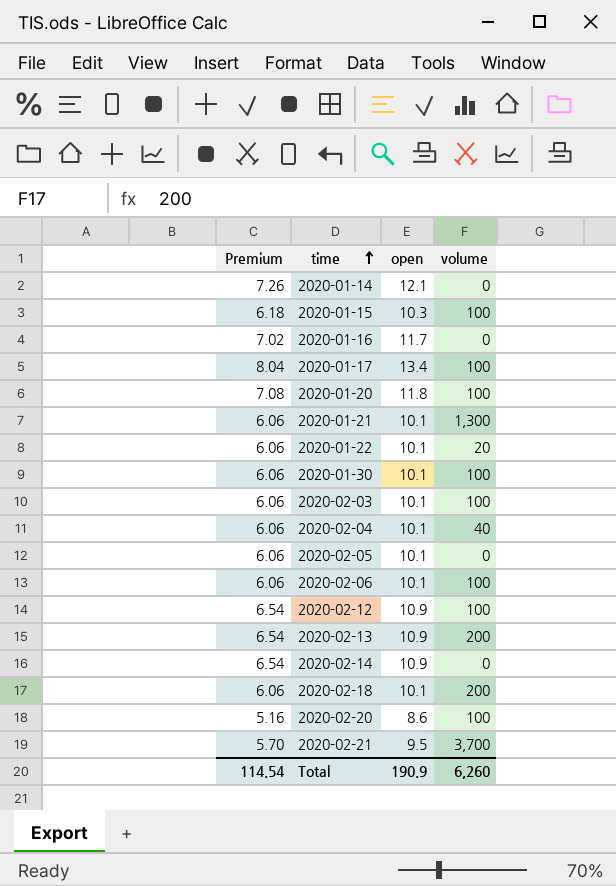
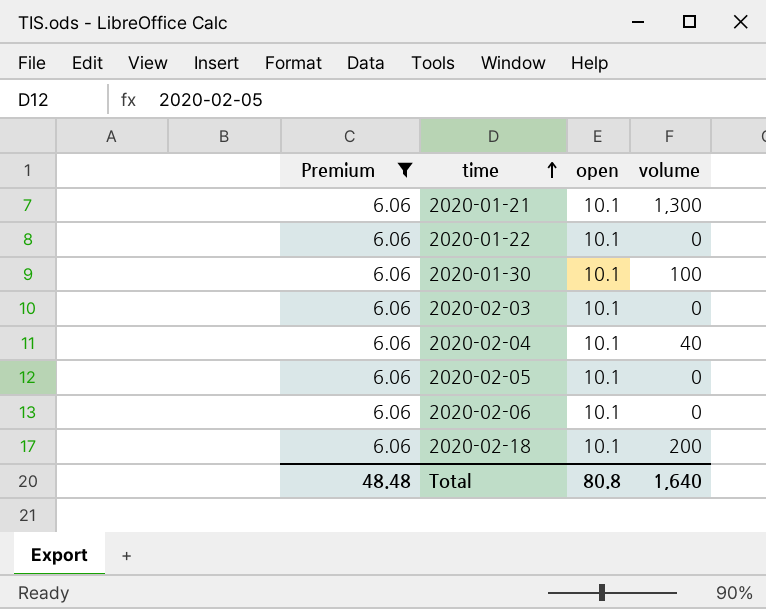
filter: none -> Premium = 6.06
2020-01-22 | volume: 20 -> 0
2020-02-03 | volume: 100 -> 0
2020-02-06 | volume: 100 -> 0
Total | Premium: 114.54 -> 48.48
Total | open: 190.9 -> 80.8
Total | volume: 6,260 -> 1,640

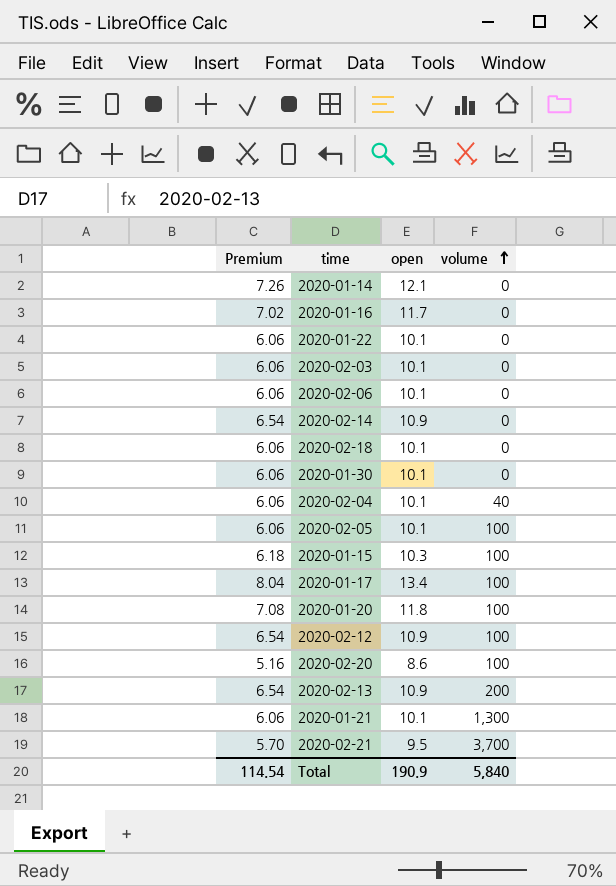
filter: Premium = 6.06 -> none
row order: time ascending -> volume ascending
2020-02-18 | volume: 200 -> 0
2020-01-30 | volume: 100 -> 0
2020-02-05 | volume: 0 -> 100
Total | Premium: 48.48 -> 114.54
Total | open: 80.8 -> 190.9
Total | volume: 1,640 -> 5,840

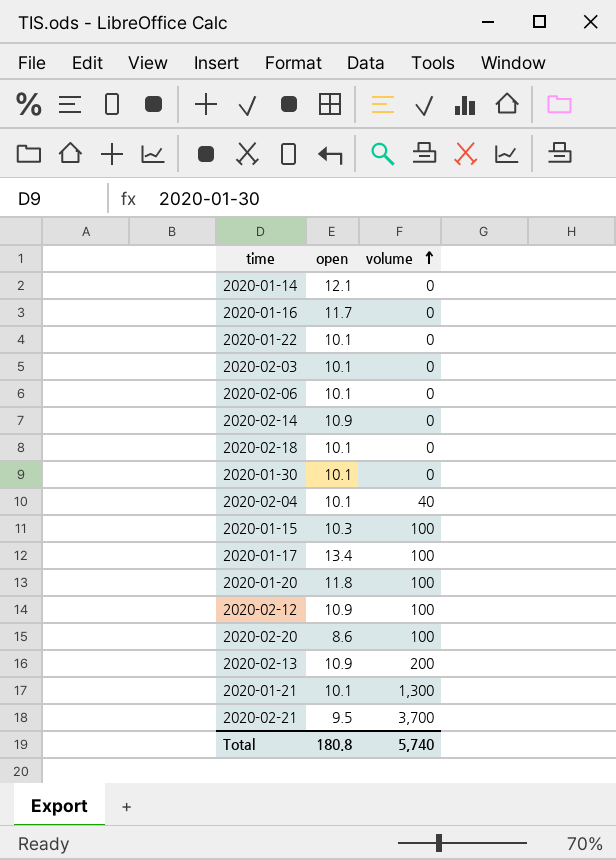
column Premium | formula: [open] * 0.6 -> none
row 2020-02-05: 6.06 | 10.1 | 100 -> none
Total | open: 190.9 -> 180.8
Total | volume: 5,840 -> 5,740

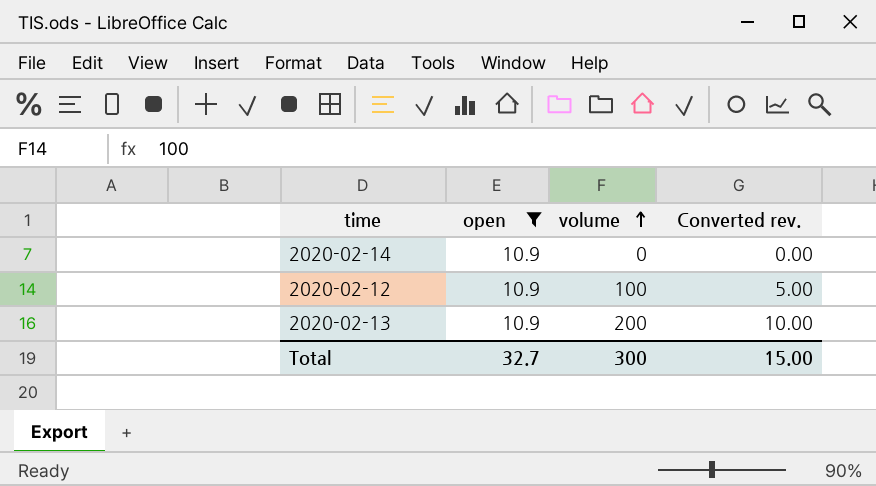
filter: none -> open = 10.9
column Converted rev. | formula: none -> [volume] * 0.05
Total | open: 180.8 -> 32.7
Total | volume: 5,740 -> 300

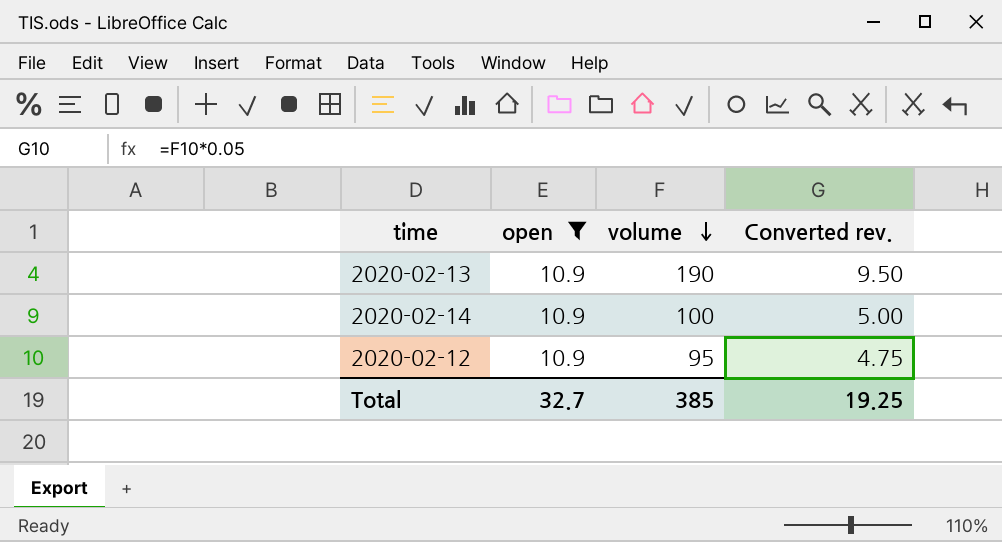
row order: volume ascending -> volume descending
2020-02-13 | volume: 200 -> 190
2020-02-13 | Converted rev.: 10.00 -> 9.50
2020-02-14 | volume: 0 -> 100
2020-02-14 | Converted rev.: 0.00 -> 5.00
2020-02-12 | volume: 100 -> 95
2020-02-12 | Converted rev.: 5.00 -> 4.75
Total | volume: 300 -> 385
Total | Converted rev.: 15.00 -> 19.25

